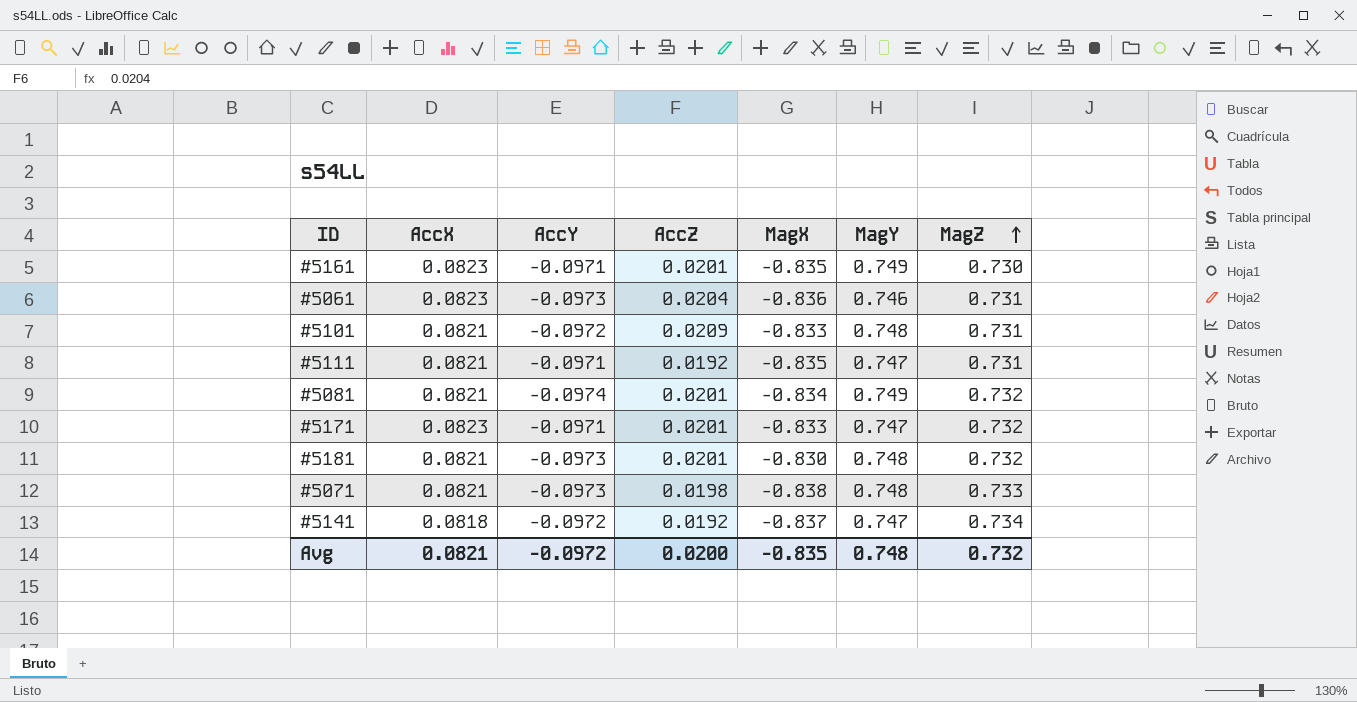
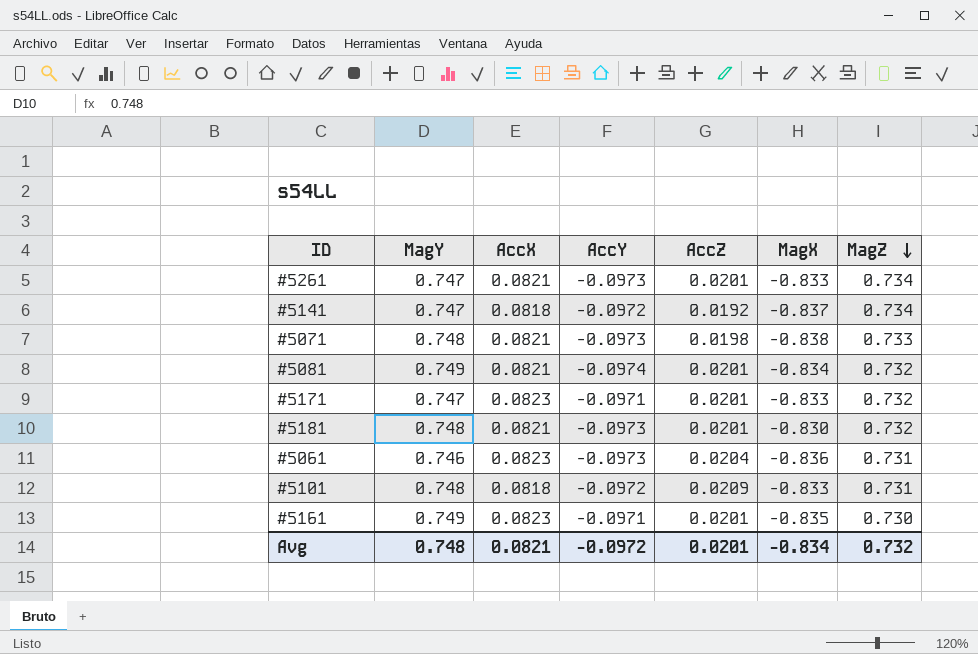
row order: MagZ ascending -> MagZ descending
column MagY | position: 6 -> 2
row #5111: 0.0821 | -0.0971 | 0.0192 | -0.835 | 0.747 | 0.731 -> none
row #5261: none -> 0.747 | 0.0821 | -0.0973 | 0.0201 | -0.833 | 0.734
#5101 | AccX: 0.0821 -> 0.0818
Avg | AccZ: 0.0200 -> 0.0201
Avg | MagX: -0.835 -> -0.834

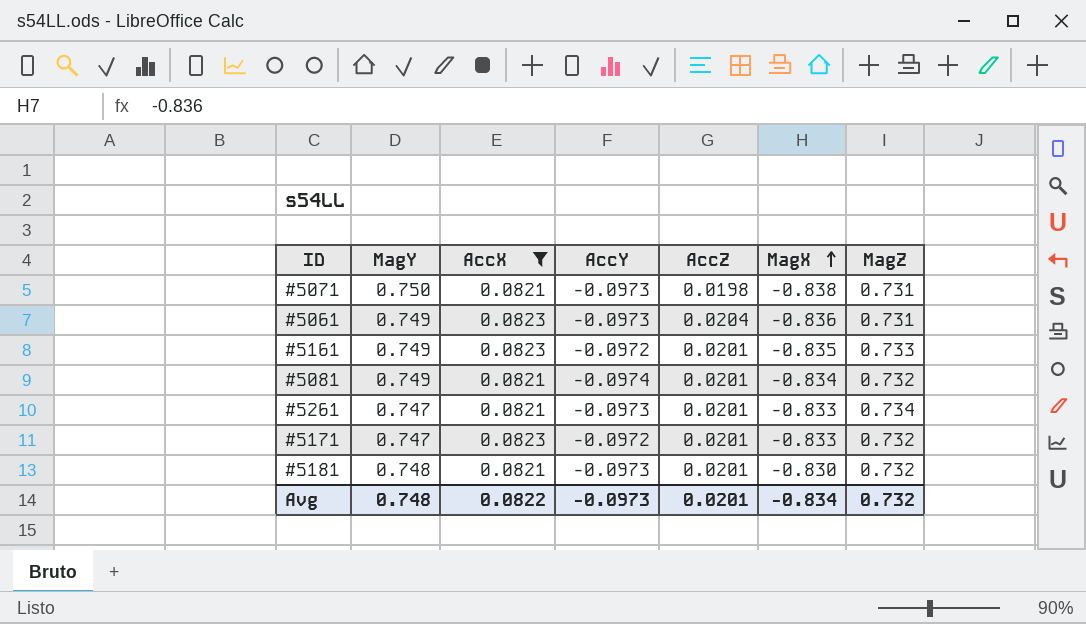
filter: none -> AccX != 0.0818
row order: MagZ descending -> MagX ascending
#5071 | MagY: 0.748 -> 0.750
#5071 | MagZ: 0.733 -> 0.731
#5061 | MagY: 0.746 -> 0.749
#5161 | AccY: -0.0971 -> -0.0972
#5161 | MagZ: 0.730 -> 0.733
#5171 | AccY: -0.0971 -> -0.0972
Avg | AccX: 0.0821 -> 0.0822
Avg | AccY: -0.0972 -> -0.0973

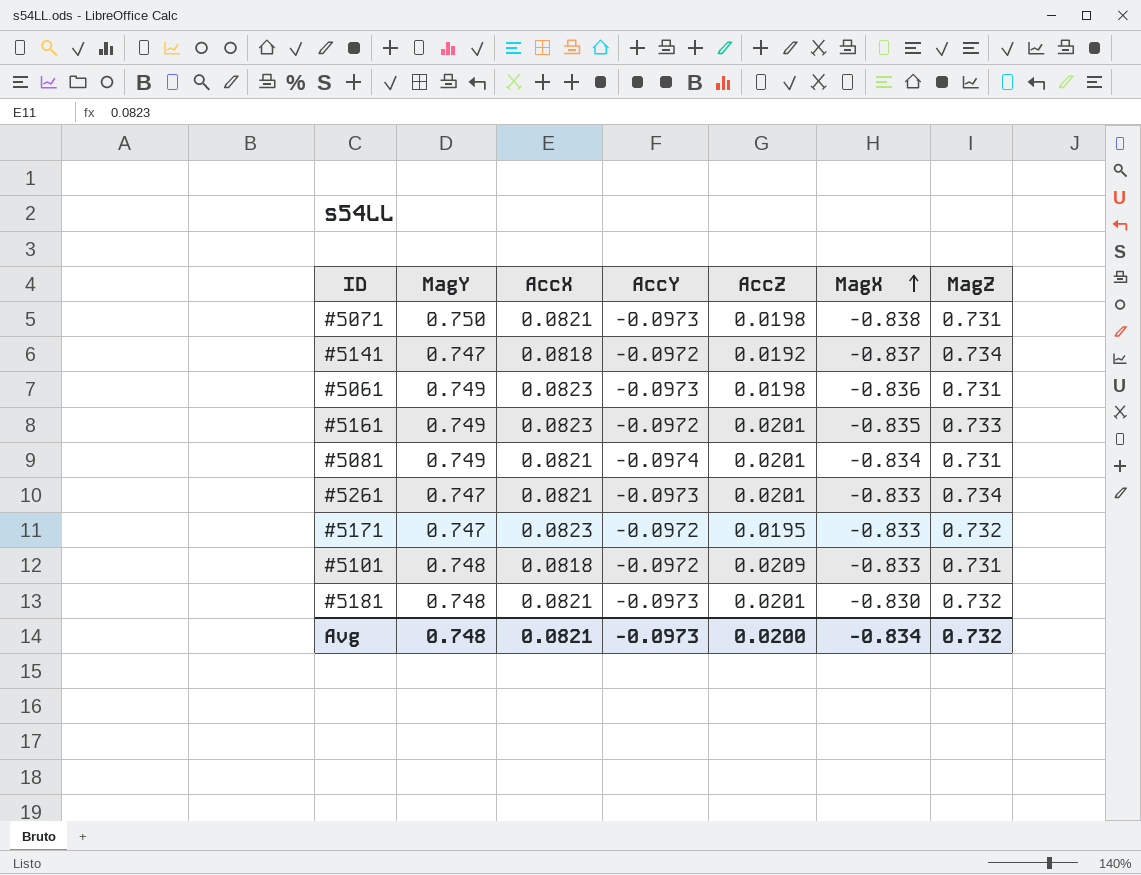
filter: AccX != 0.0818 -> none
#5061 | AccZ: 0.0204 -> 0.0198
#5081 | MagZ: 0.732 -> 0.731
#5171 | AccZ: 0.0201 -> 0.0195
Avg | AccX: 0.0822 -> 0.0821
Avg | AccZ: 0.0201 -> 0.0200

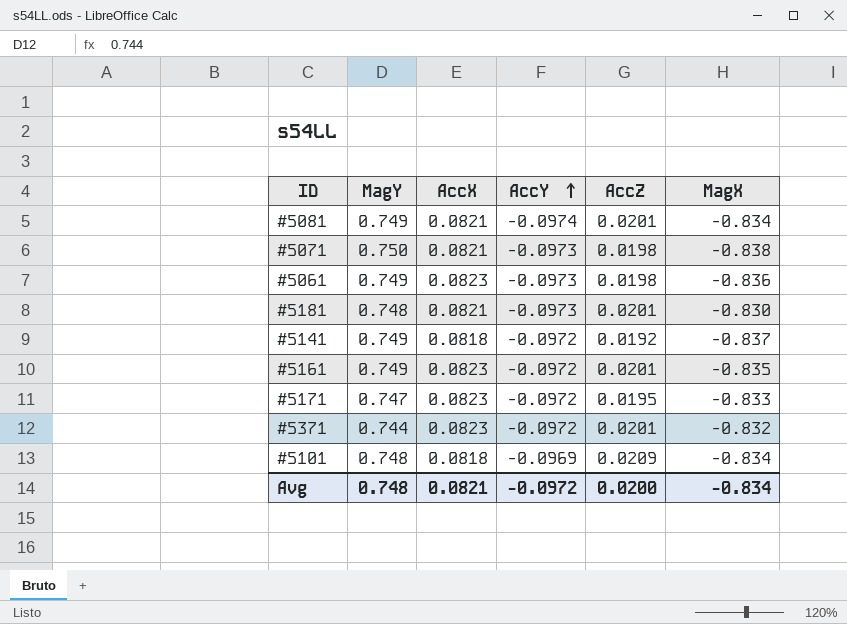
row order: MagX ascending -> AccY ascending
column MagZ | position: 7 -> none
row #5261: 0.747 | 0.0821 | -0.0973 | 0.0201 | -0.833 | 0.734 -> none
#5141 | MagY: 0.747 -> 0.749
row #5371: none -> 0.744 | 0.0823 | -0.0972 | 0.0201 | -0.832
#5101 | AccY: -0.0972 -> -0.0969
#5101 | MagX: -0.833 -> -0.834
Avg | AccY: -0.0973 -> -0.0972

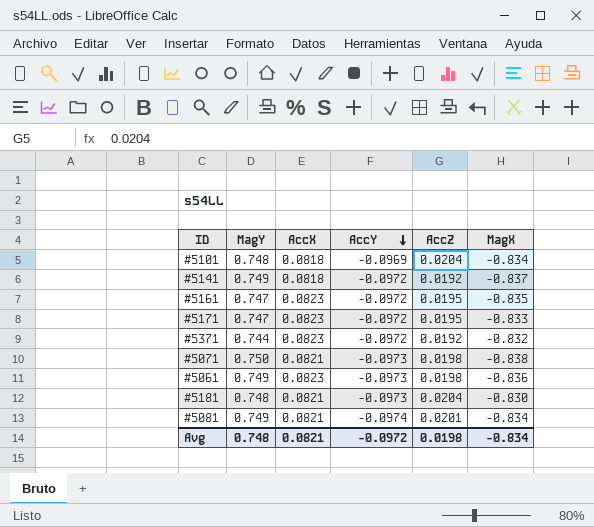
row order: AccY ascending -> AccY descending
#5101 | AccZ: 0.0209 -> 0.0204
#5161 | MagY: 0.749 -> 0.747
#5161 | AccZ: 0.0201 -> 0.0195
#5371 | AccZ: 0.0201 -> 0.0192
#5181 | AccZ: 0.0201 -> 0.0204
Avg | AccZ: 0.0200 -> 0.0198

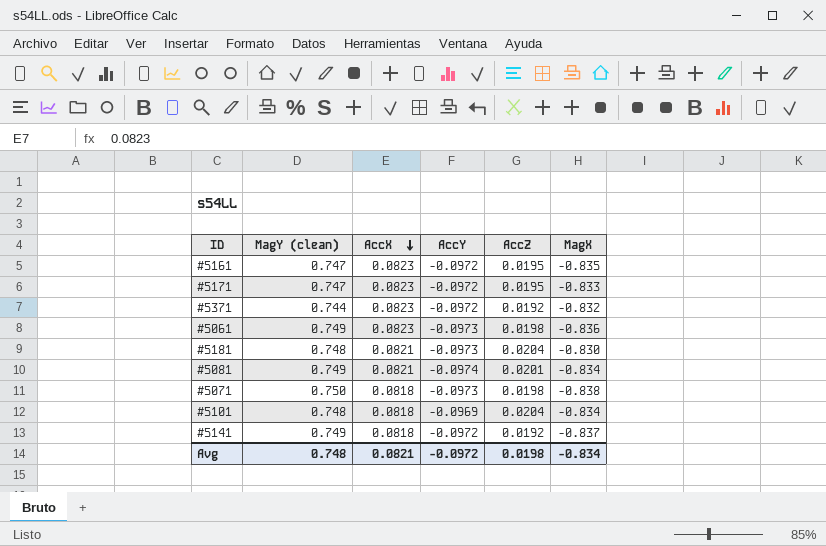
row order: AccY descending -> AccX descending
column name: MagY -> MagY (clean)
#5071 | AccX: 0.0821 -> 0.0818

